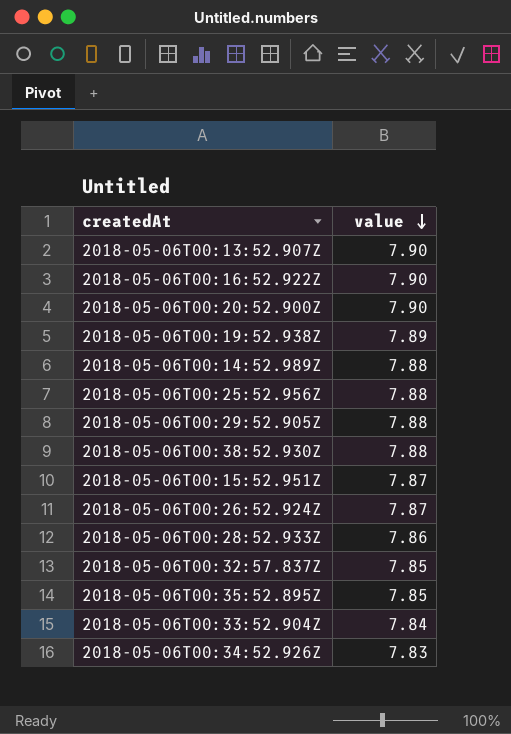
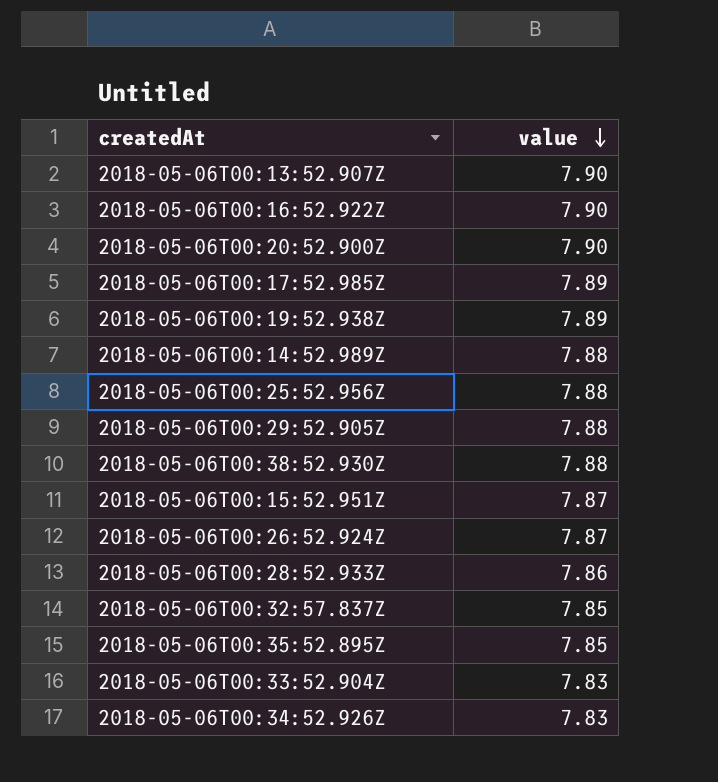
row 2018-05-06T00:17:52.985Z: none -> 7.89
2018-05-06T00:33:52.904Z | value: 7.84 -> 7.83

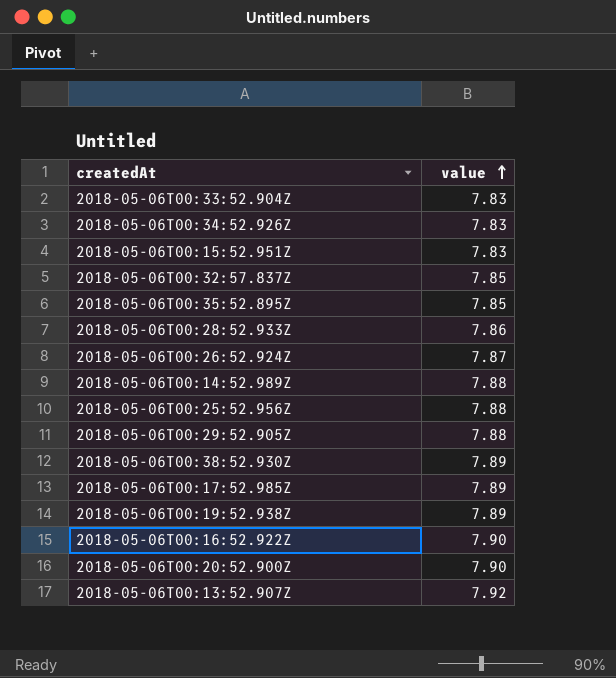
row order: value descending -> value ascending
2018-05-06T00:15:52.951Z | value: 7.87 -> 7.83
2018-05-06T00:38:52.930Z | value: 7.88 -> 7.89
2018-05-06T00:13:52.907Z | value: 7.90 -> 7.92

